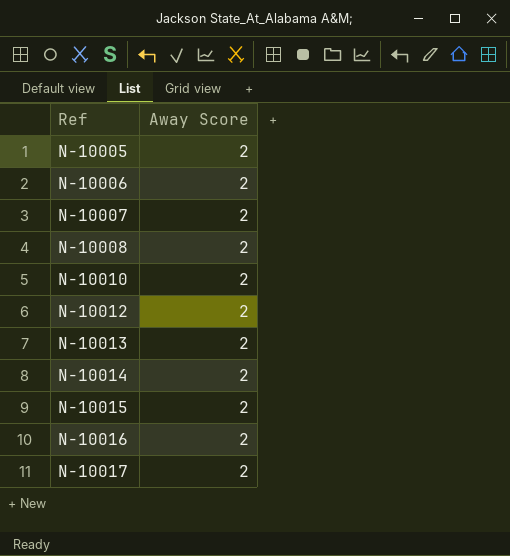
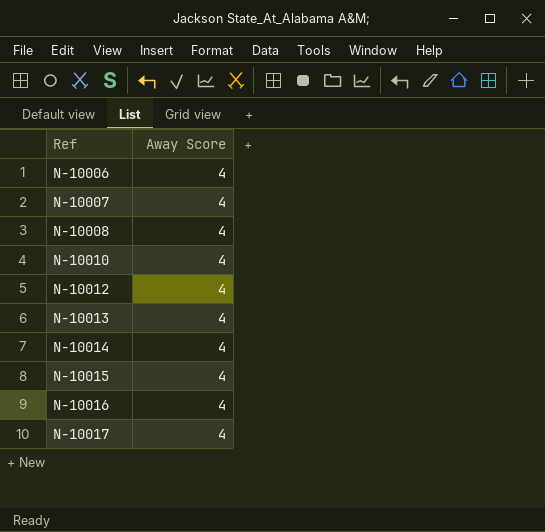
row N-10005: 2 -> none
N-10006 | Away Score: 2 -> 4
N-10007 | Away Score: 2 -> 4
N-10008 | Away Score: 2 -> 4
N-10010 | Away Score: 2 -> 4
N-10012 | Away Score: 2 -> 4
N-10013 | Away Score: 2 -> 4
N-10014 | Away Score: 2 -> 4
N-10015 | Away Score: 2 -> 4
N-10016 | Away Score: 2 -> 4
N-10017 | Away Score: 2 -> 4

